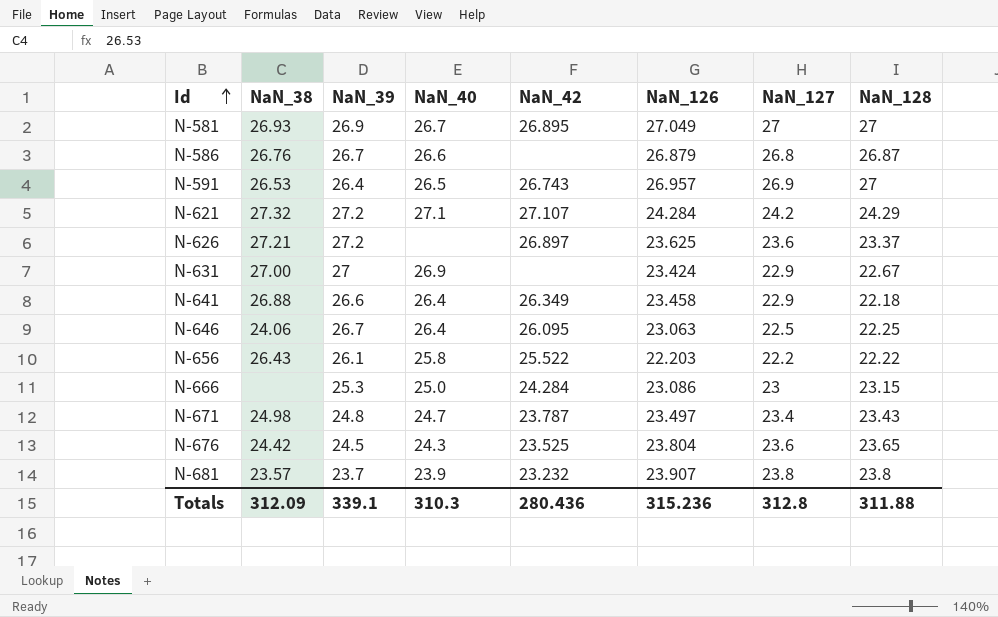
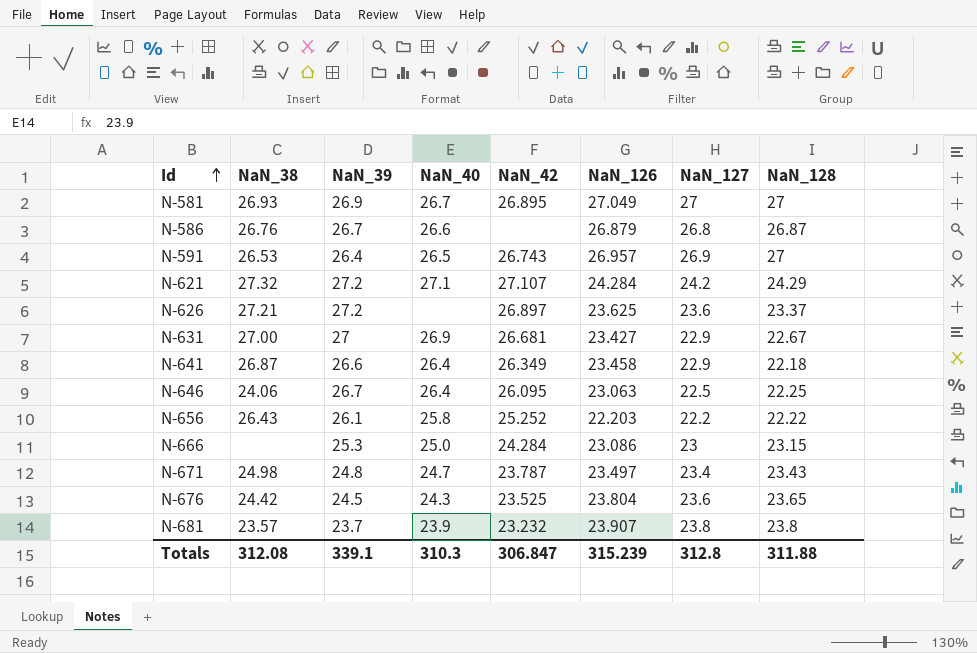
N-631 | NaN_42: none -> 26.681
N-631 | NaN_126: 23.424 -> 23.427
N-641 | NaN_38: 26.88 -> 26.87
N-656 | NaN_42: 25.522 -> 25.252
Totals | NaN_38: 312.09 -> 312.08
Totals | NaN_42: 280.436 -> 306.847
Totals | NaN_126: 315.236 -> 315.239

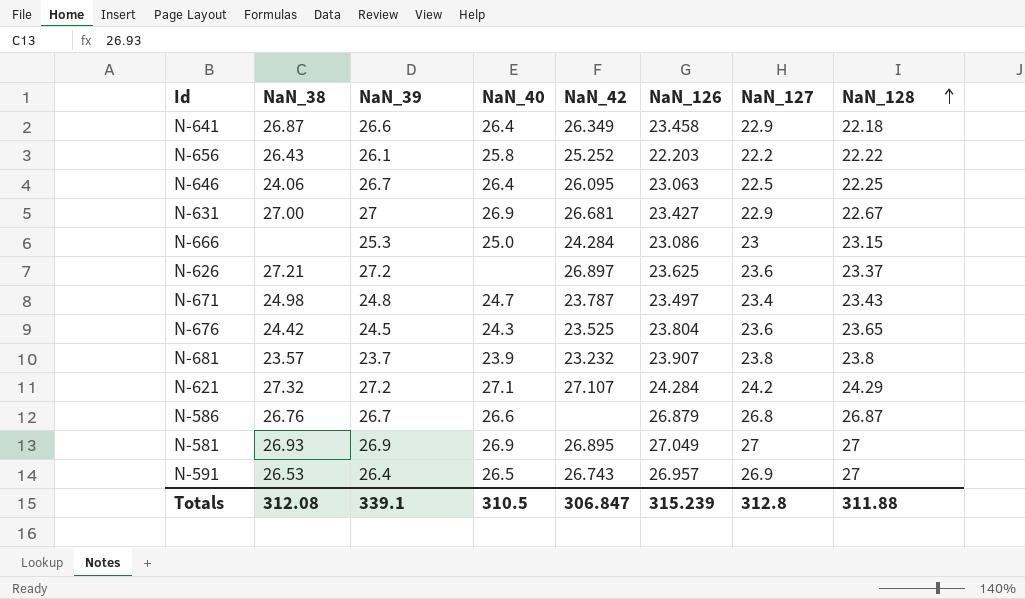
row order: Id ascending -> NaN_128 ascending
N-581 | NaN_40: 26.7 -> 26.9
Totals | NaN_40: 310.3 -> 310.5

